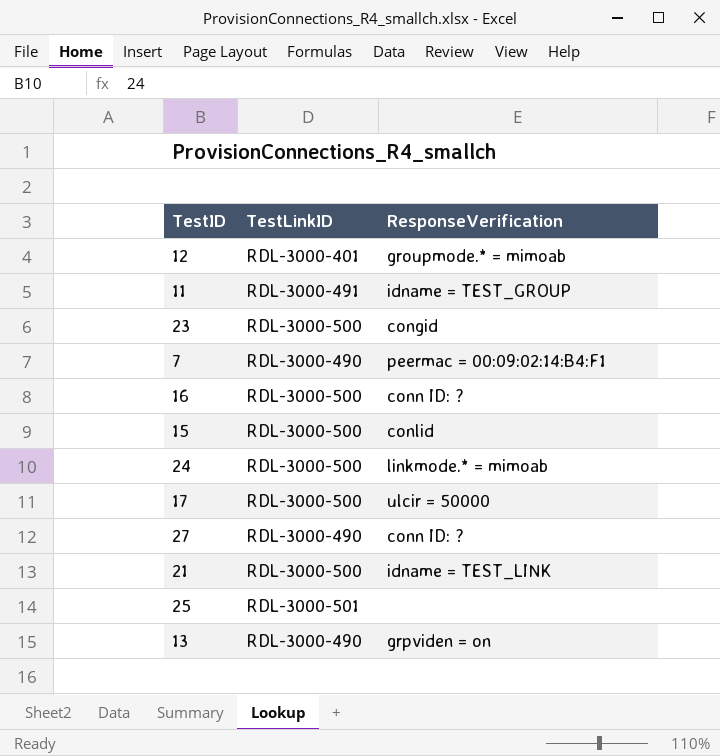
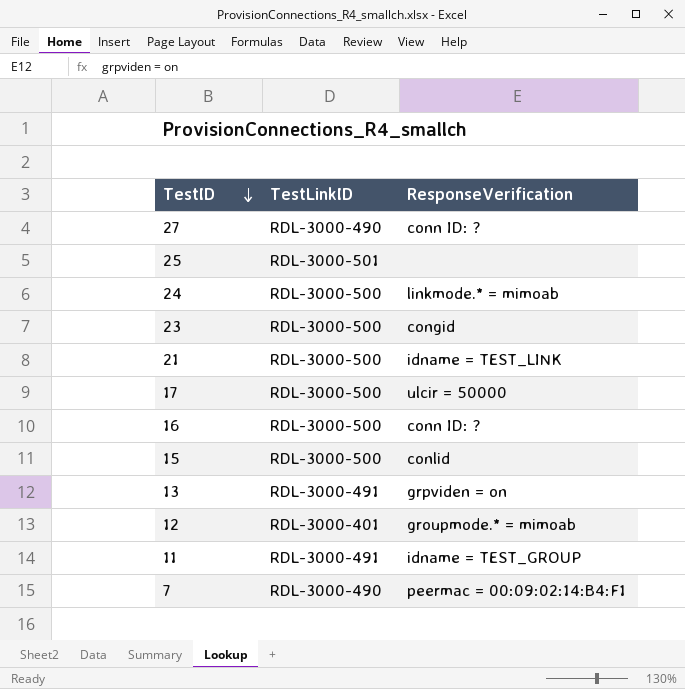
row order: none -> TestID descending
13 | TestLinkID: RDL-3000-490 -> RDL-3000-491

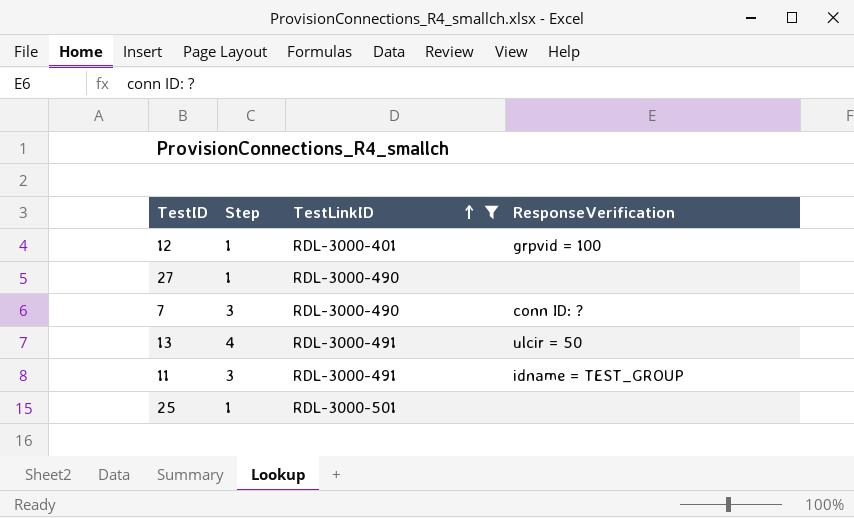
filter: none -> TestLinkID != RDL-3000-500
row order: TestID descending -> TestLinkID ascending
column Step | position: none -> 2
12 | ResponseVerification: groupmode.* = mimoab -> grpvid = 100
27 | ResponseVerification: conn ID: ? -> none
7 | ResponseVerification: peermac = 00:09:02:14:B4:F1 -> conn ID: ?
13 | ResponseVerification: grpviden = on -> ulcir = 50

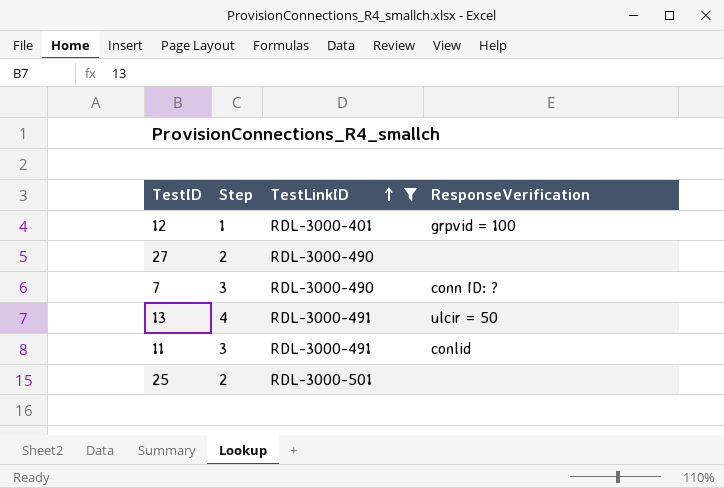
27 | Step: 1 -> 2
11 | ResponseVerification: idname = TEST_GROUP -> conlid
25 | Step: 1 -> 2

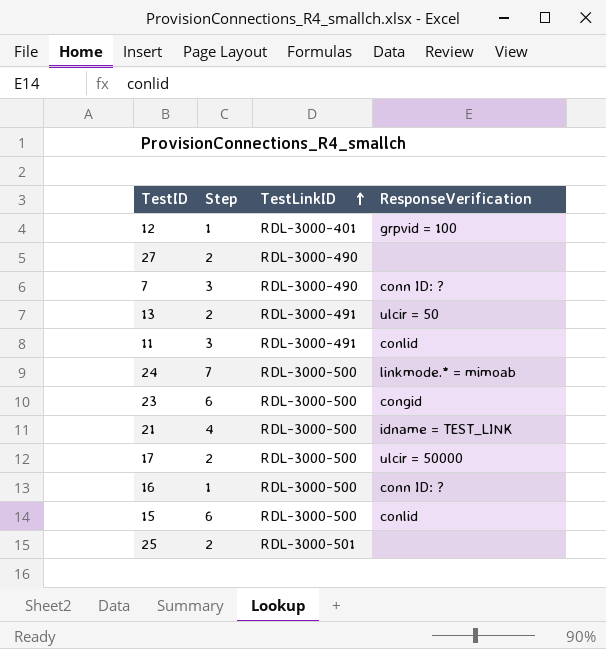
filter: TestLinkID != RDL-3000-500 -> none
13 | Step: 4 -> 2

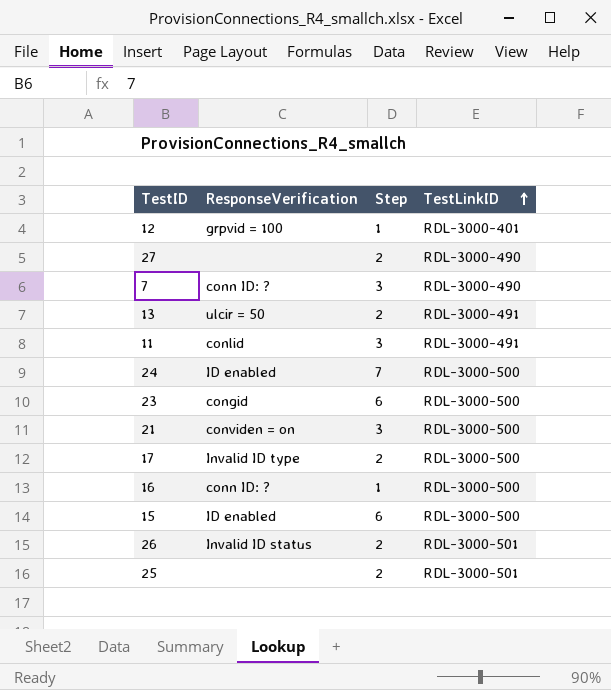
column ResponseVerification | position: 4 -> 2
24 | ResponseVerification: linkmode.* = mimoab -> ID enabled
21 | ResponseVerification: idname = TEST_LINK -> conviden = on
21 | Step: 4 -> 3
17 | ResponseVerification: ulcir = 50000 -> Invalid ID type
15 | ResponseVerification: conlid -> ID enabled
row 26: none -> Invalid ID status | 2 | RDL-3000-501

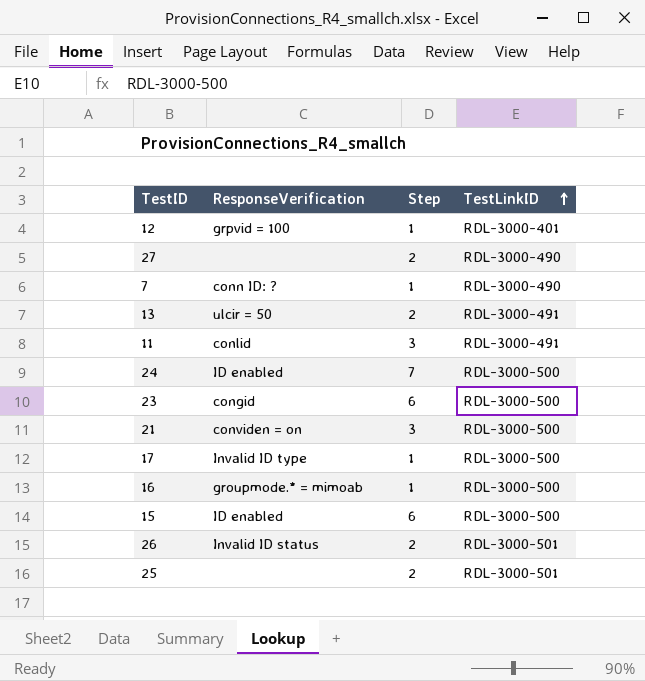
7 | Step: 3 -> 1
17 | Step: 2 -> 1
16 | ResponseVerification: conn ID: ? -> groupmode.* = mimoab

